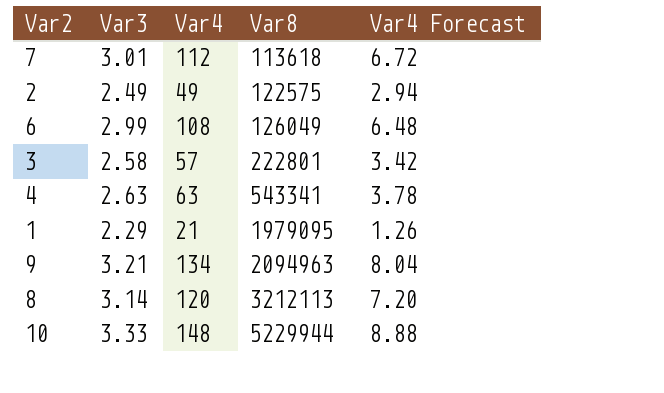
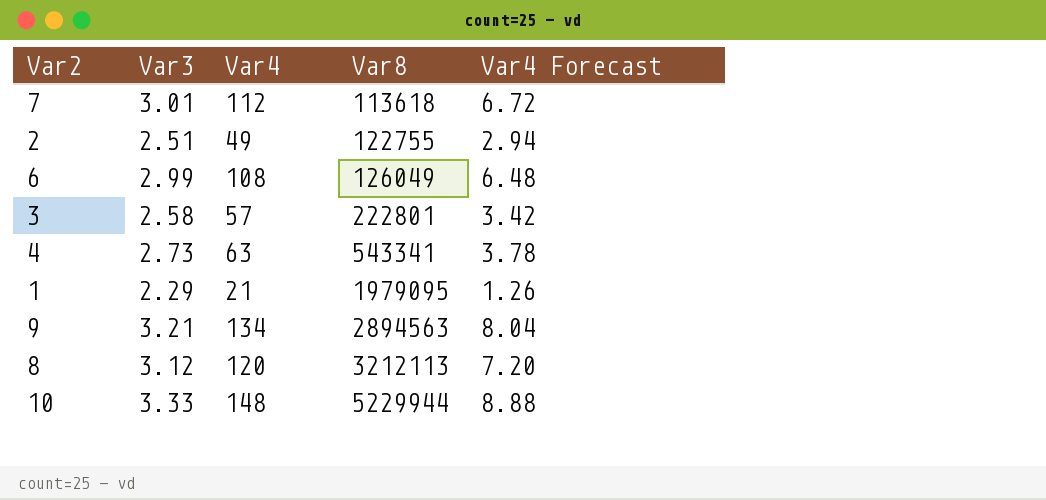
2 | Var3: 2.49 -> 2.51
2 | Var8: 122575 -> 122755
4 | Var3: 2.63 -> 2.73
9 | Var8: 2094963 -> 2894563
8 | Var3: 3.14 -> 3.12

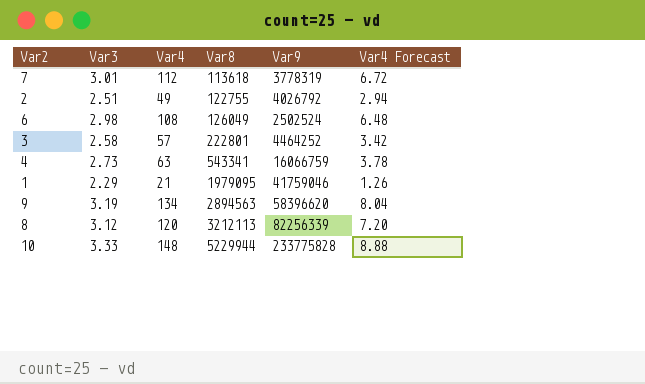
column Var9 | position: none -> 5
6 | Var3: 2.99 -> 2.98
9 | Var3: 3.21 -> 3.19

